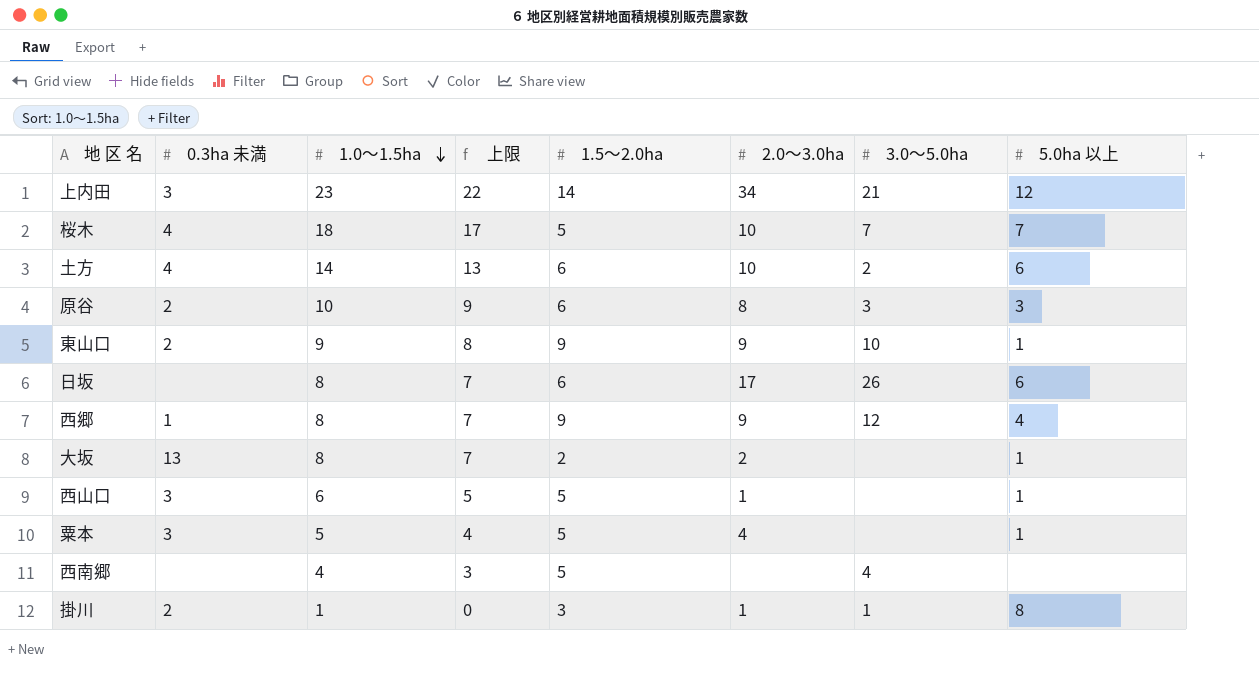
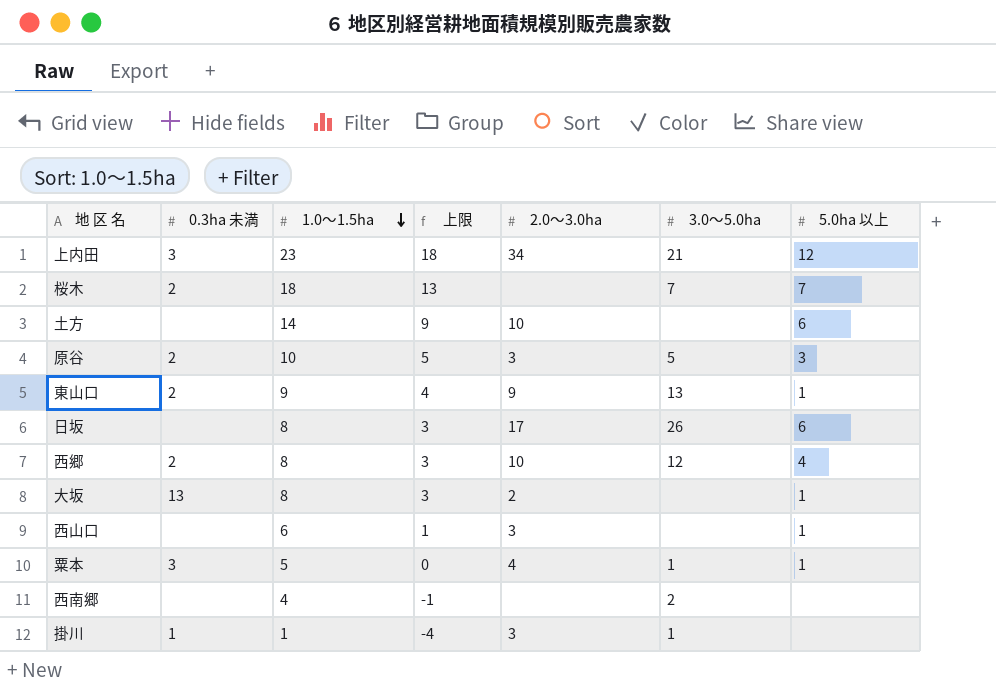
column 1.5～2.0ha | position: 5 -> none
column 上限 | formula: [1.0～1.5ha] - 1 -> [1.0～1.5ha] - 5
桜木 | 0.3ha 未満: 4 -> 2
桜木 | 2.0～3.0ha: 10 -> none
土方 | 0.3ha 未満: 4 -> none
土方 | 3.0～5.0ha: 2 -> none
原谷 | 2.0～3.0ha: 8 -> 3
原谷 | 3.0～5.0ha: 3 -> 5
東山口 | 3.0～5.0ha: 10 -> 13
西郷 | 0.3ha 未満: 1 -> 2
西郷 | 2.0～3.0ha: 9 -> 10
西山口 | 0.3ha 未満: 3 -> none
西山口 | 2.0～3.0ha: 1 -> 3
粟本 | 3.0～5.0ha: none -> 1
西南郷 | 3.0～5.0ha: 4 -> 2
掛川 | 0.3ha 未満: 2 -> 1
掛川 | 2.0～3.0ha: 1 -> 3
掛川 | 5.0ha 以上: 8 -> none

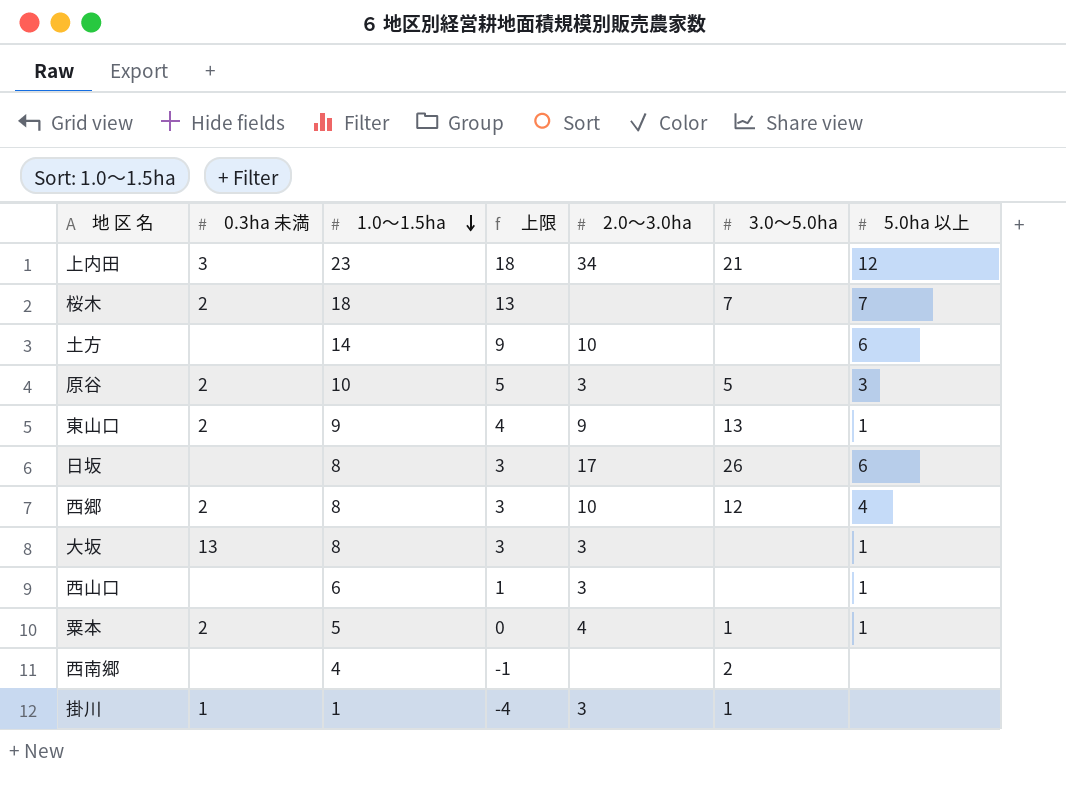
大坂 | 2.0～3.0ha: 2 -> 3
粟本 | 0.3ha 未満: 3 -> 2

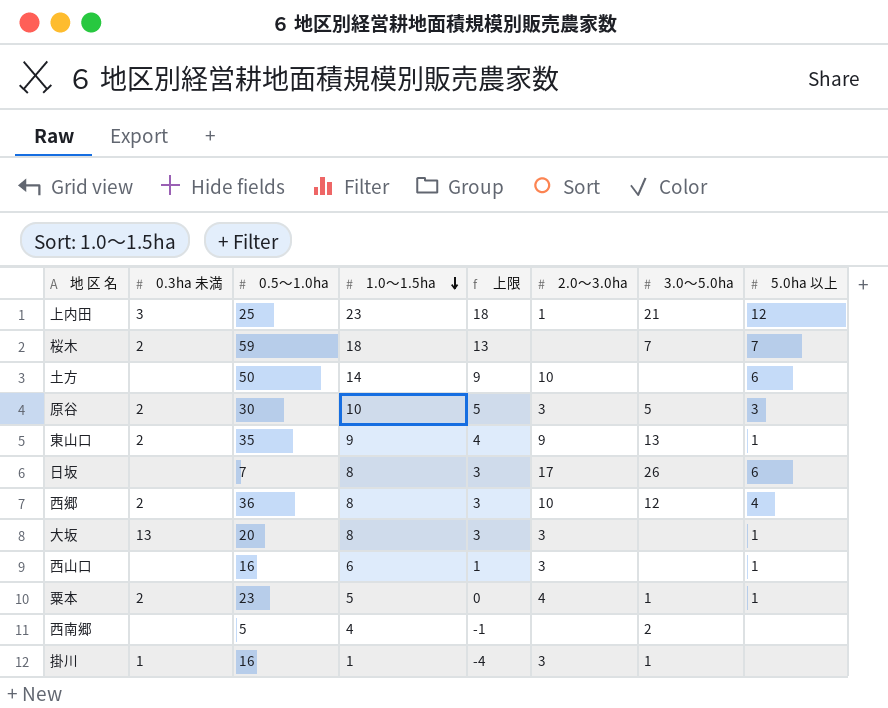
column 0.5～1.0ha | position: none -> 3
上内田 | 2.0～3.0ha: 34 -> 1

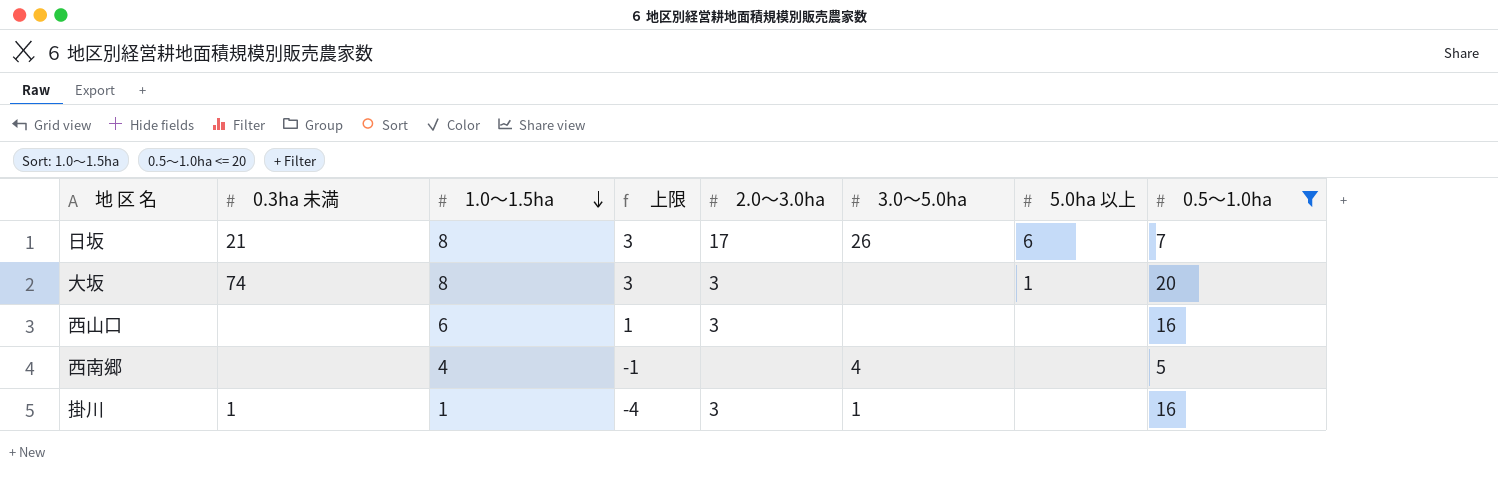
filter: none -> 0.5～1.0ha <= 20
column 0.5～1.0ha | position: 3 -> 8
日坂 | 0.3ha 未満: none -> 21
大坂 | 0.3ha 未満: 13 -> 74
西山口 | 5.0ha 以上: 1 -> none
西南郷 | 3.0～5.0ha: 2 -> 4

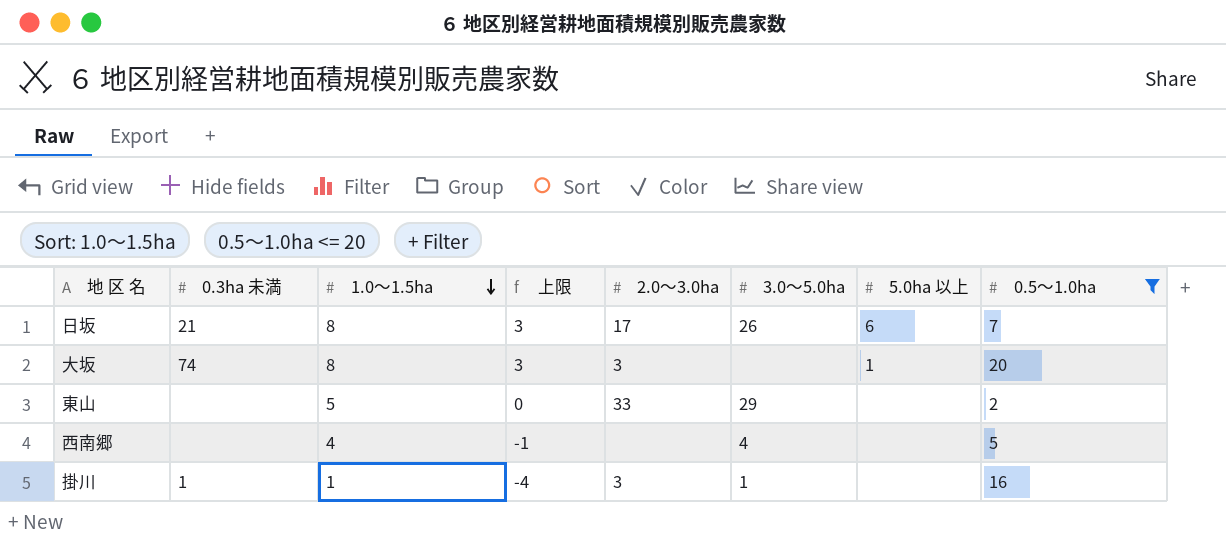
row 西山口: none | 6 | 1 | 3 | none | none | 16 -> none
row 東山: none -> none | 5 | 0 | 33 | 29 | none | 2

